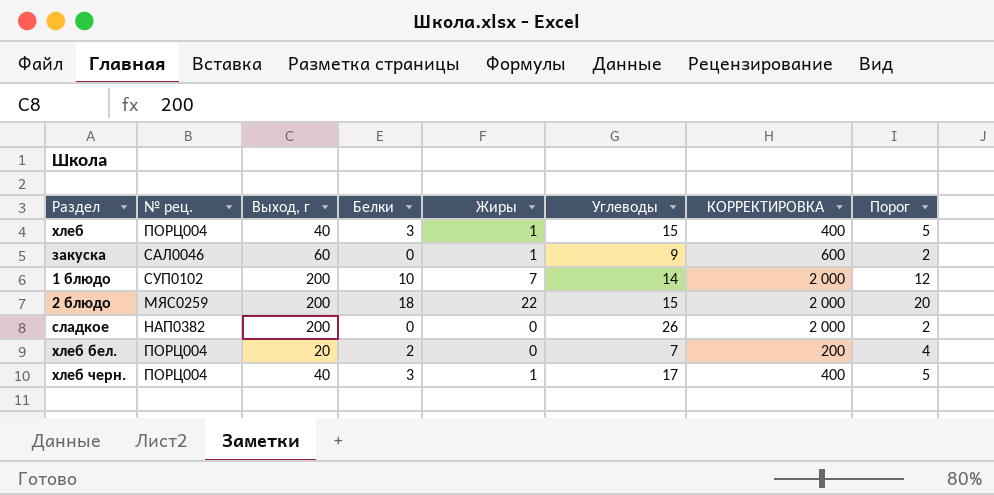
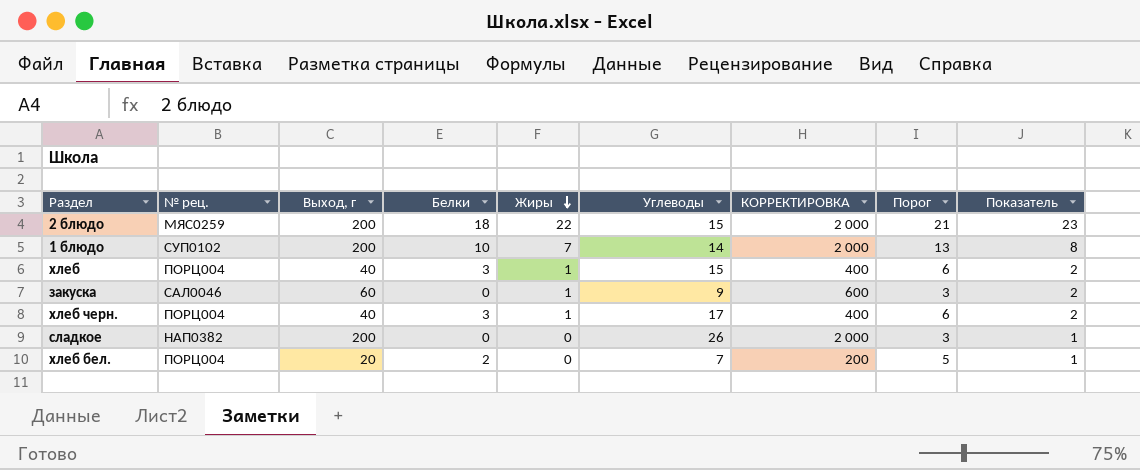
row order: none -> Жиры descending
column Порог | formula: [Белки] + 2 -> [Белки] + 3
column Показатель | formula: none -> [Жиры] + 1

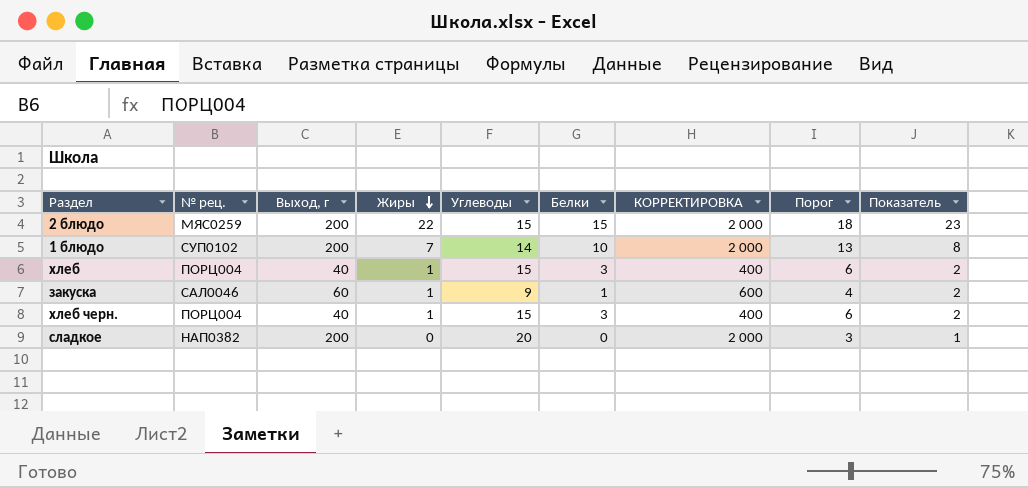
column Белки | position: 4 -> 6
row хлеб бел.: ПОРЦ004 | 20 | 2 | 0 | 7 | 200 | 5 | 1 -> none
2 блюдо | Белки: 18 -> 15
2 блюдо | Порог: 21 -> 18
закуска | Белки: 0 -> 1
закуска | Порог: 3 -> 4
хлеб черн. | Углеводы: 17 -> 15
сладкое | Углеводы: 26 -> 20

